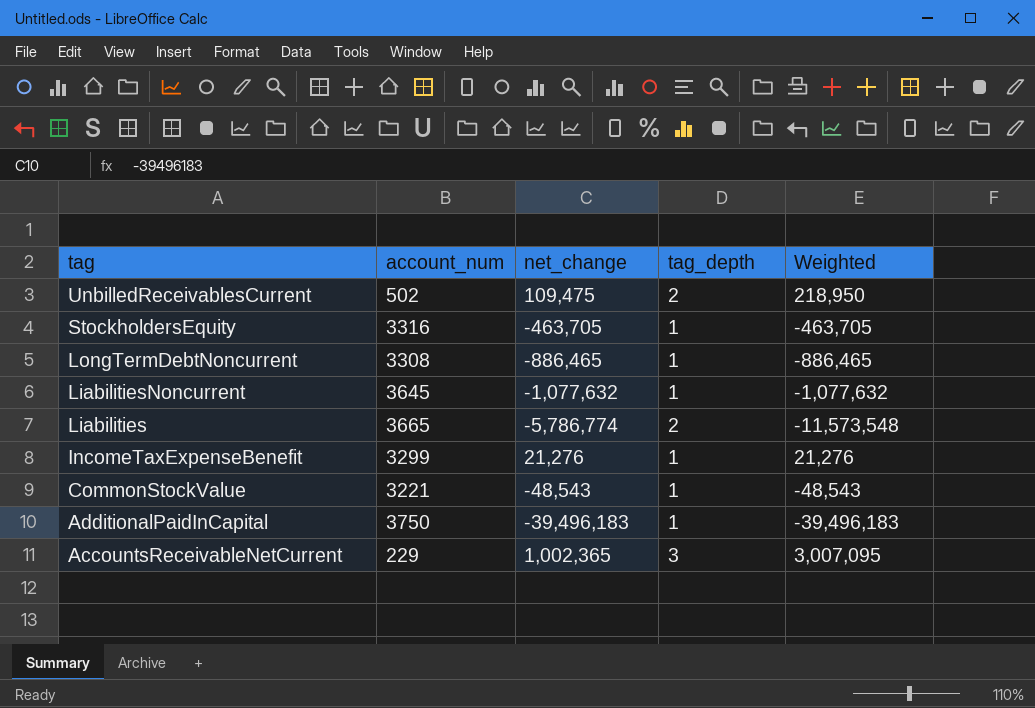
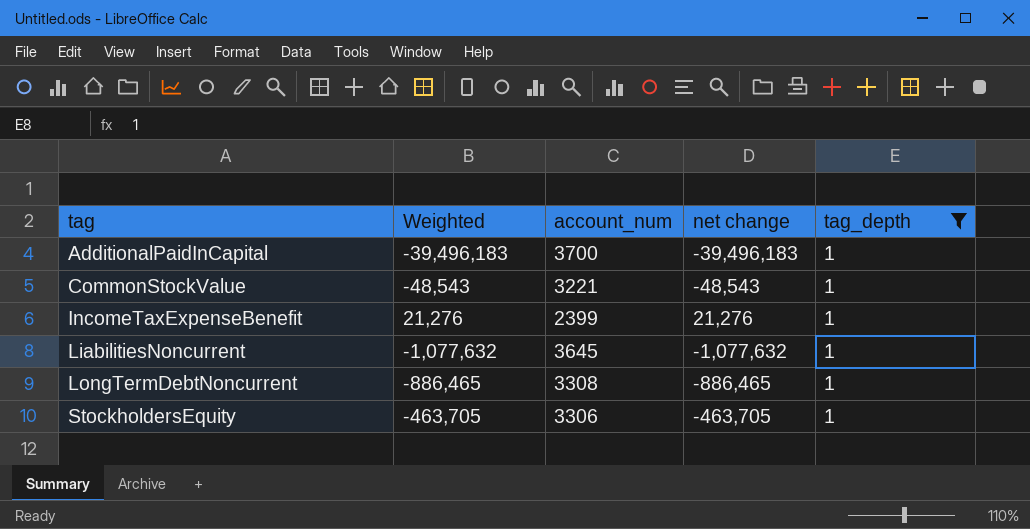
filter: none -> tag_depth = 1
row order: tag descending -> tag ascending
column Weighted | position: 5 -> 2
column name: net_change -> net change
AdditionalPaidInCapital | account_num: 3750 -> 3700
IncomeTaxExpenseBenefit | account_num: 3299 -> 2399
StockholdersEquity | account_num: 3316 -> 3306

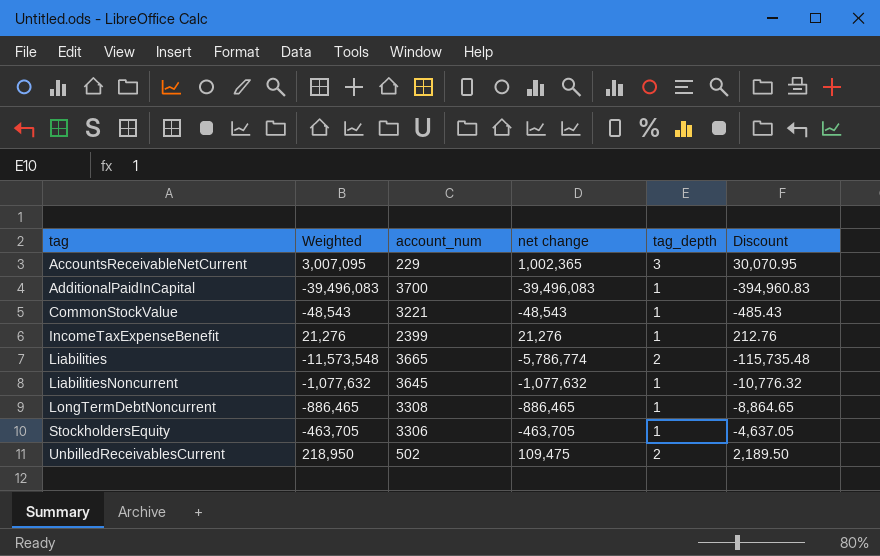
filter: tag_depth = 1 -> none
column Discount | formula: none -> [Weighted] * 0.01
AdditionalPaidInCapital | Weighted: -39,496,183 -> -39,496,083
AdditionalPaidInCapital | net change: -39,496,183 -> -39,496,083

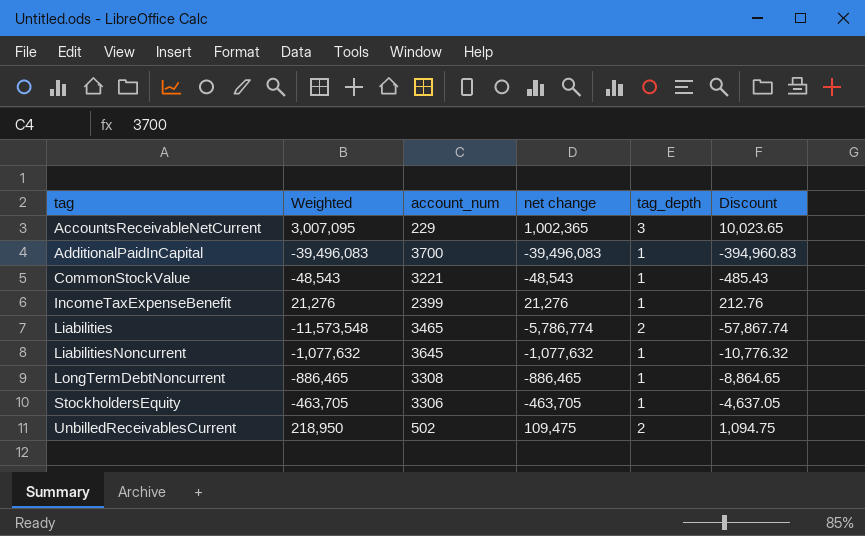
column Discount | formula: [Weighted] * 0.01 -> [net change] * 0.01
Liabilities | account_num: 3665 -> 3465

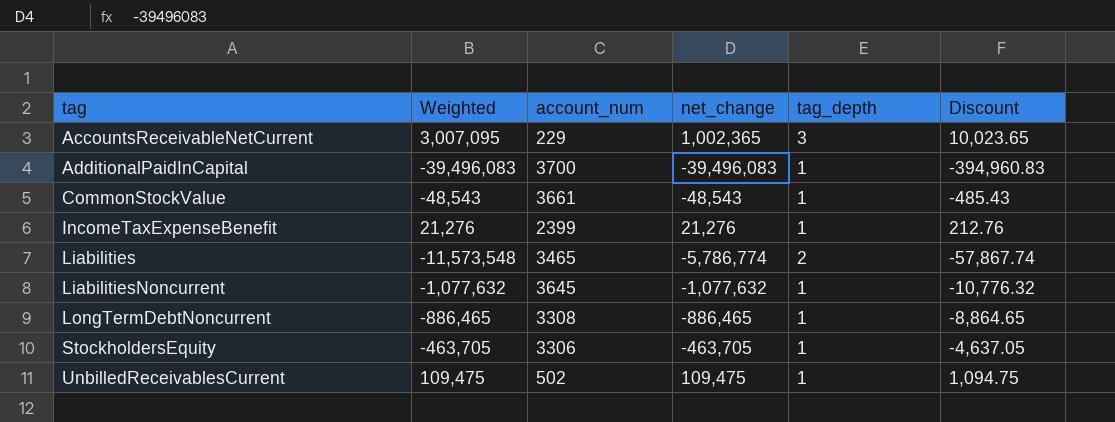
column name: net change -> net_change
CommonStockValue | account_num: 3221 -> 3661
UnbilledReceivablesCurrent | Weighted: 218,950 -> 109,475
UnbilledReceivablesCurrent | tag_depth: 2 -> 1

